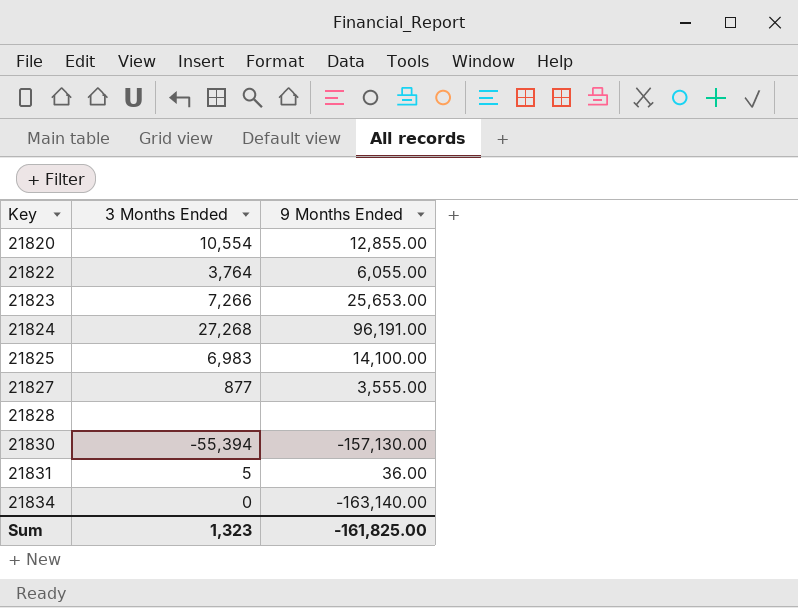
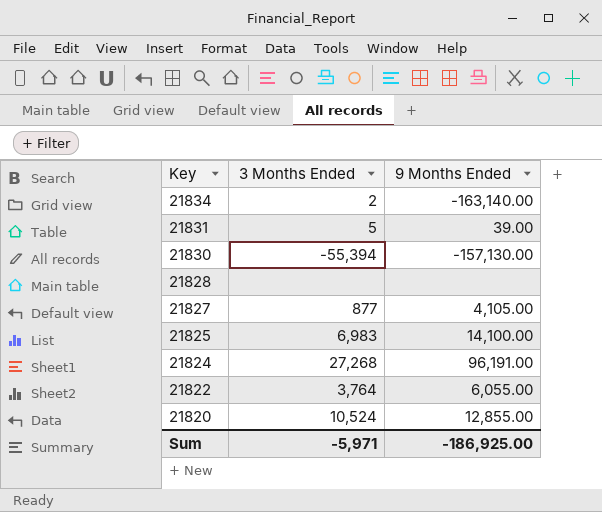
row order: Key ascending -> Key descending
row 21823: 7,266 | 25,653.00 -> none
21834 | 3 Months Ended: 0 -> 2
21831 | 9 Months Ended: 36.00 -> 39.00
21827 | 9 Months Ended: 3,555.00 -> 4,105.00
21820 | 3 Months Ended: 10,554 -> 10,524
Sum | 3 Months Ended: 1,323 -> -5,971
Sum | 9 Months Ended: -161,825.00 -> -186,925.00

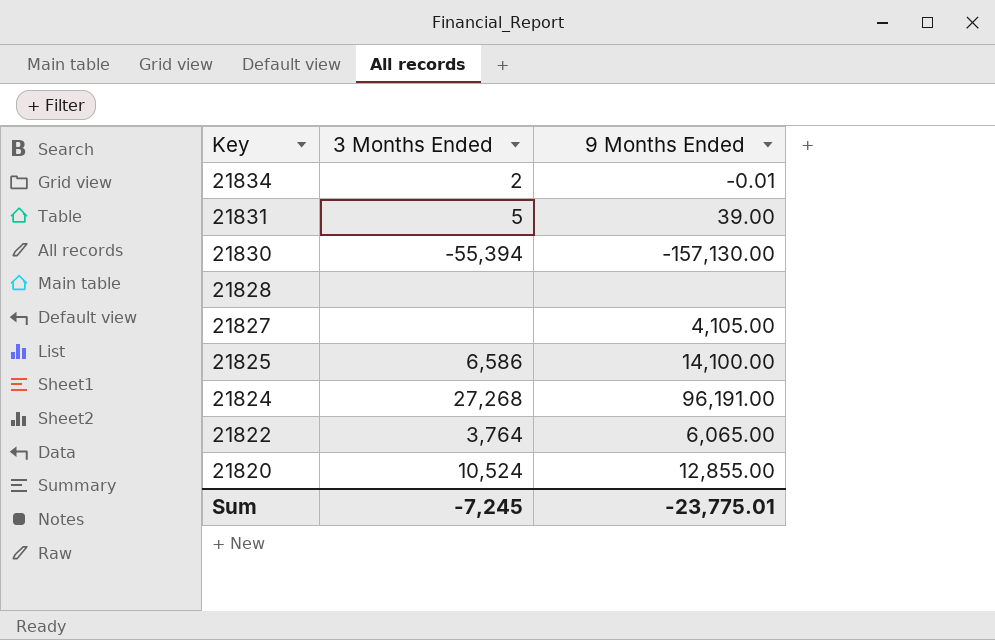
21834 | 9 Months Ended: -163,140.00 -> -0.01
21827 | 3 Months Ended: 877 -> none
21825 | 3 Months Ended: 6,983 -> 6,586
21822 | 9 Months Ended: 6,055.00 -> 6,065.00
Sum | 3 Months Ended: -5,971 -> -7,245
Sum | 9 Months Ended: -186,925.00 -> -23,775.01

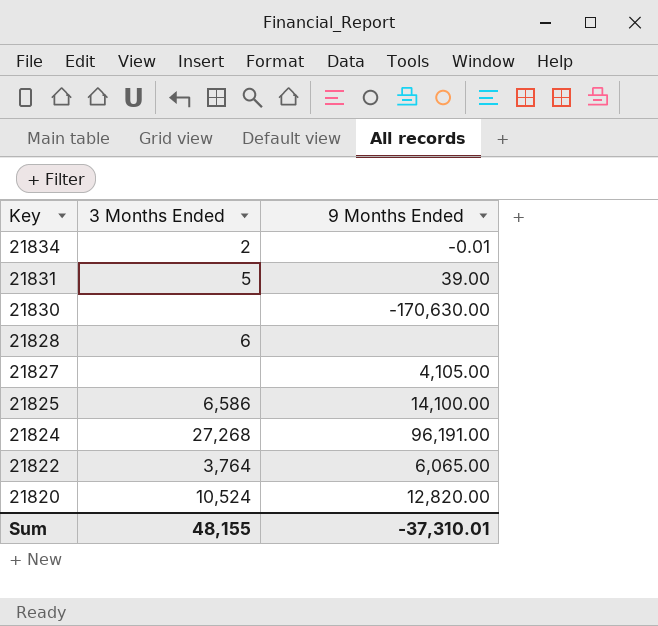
21830 | 3 Months Ended: -55,394 -> none
21830 | 9 Months Ended: -157,130.00 -> -170,630.00
21828 | 3 Months Ended: none -> 6
21820 | 9 Months Ended: 12,855.00 -> 12,820.00
Sum | 3 Months Ended: -7,245 -> 48,155
Sum | 9 Months Ended: -23,775.01 -> -37,310.01

